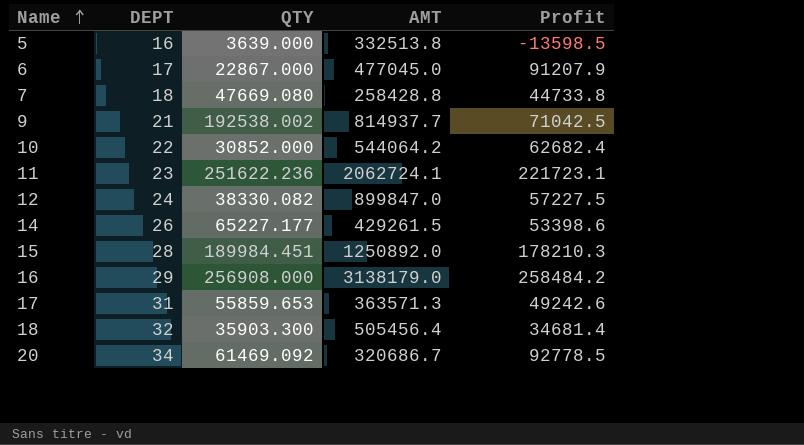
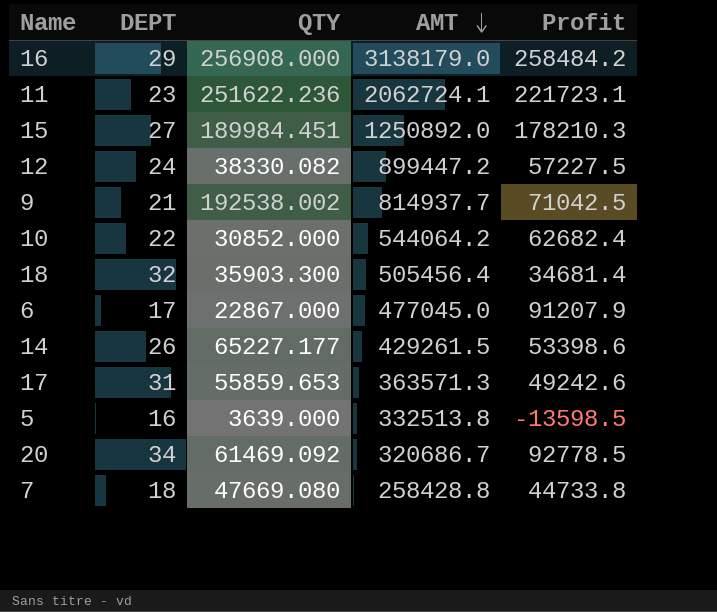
row order: Name ascending -> AMT descending
15 | DEPT: 28 -> 27
12 | AMT: 899847.0 -> 899447.2

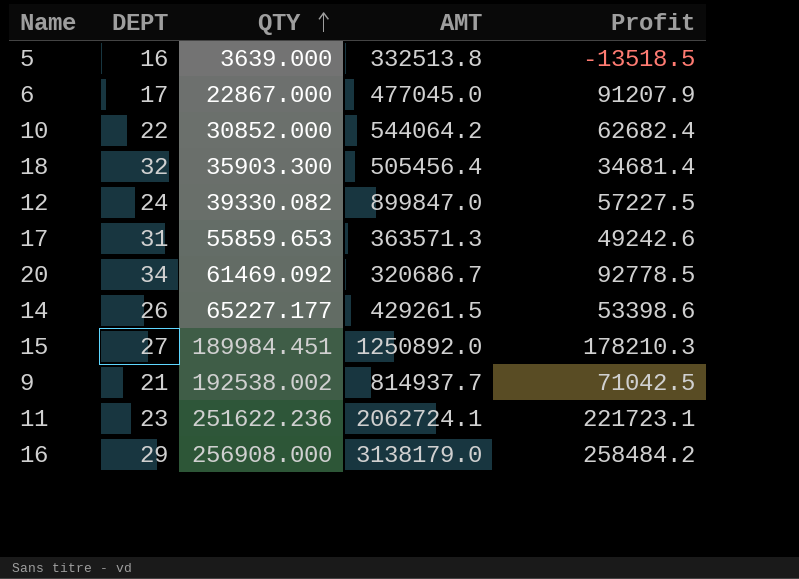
row order: AMT descending -> QTY ascending
row 7: 18 | 47669.080 | 258428.8 | 44733.8 -> none
5 | Profit: -13598.5 -> -13518.5
12 | QTY: 38330.082 -> 39330.082
12 | AMT: 899447.2 -> 899847.0

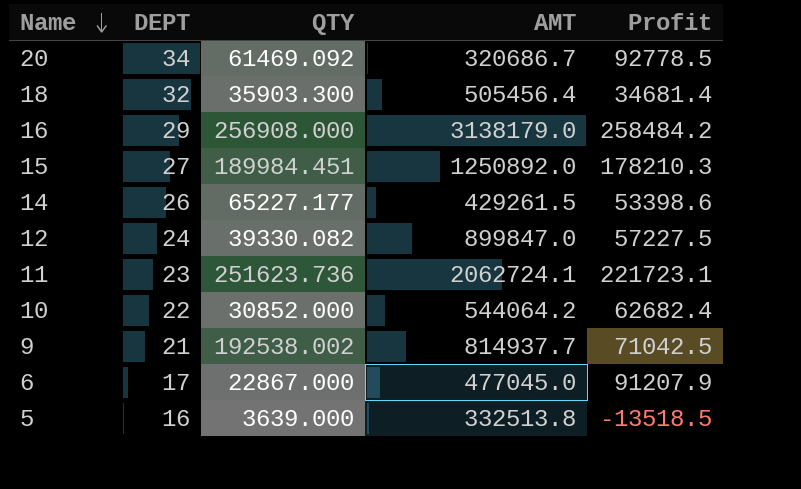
row order: QTY ascending -> Name descending
row 17: 31 | 55859.653 | 363571.3 | 49242.6 -> none
11 | QTY: 251622.236 -> 251623.736

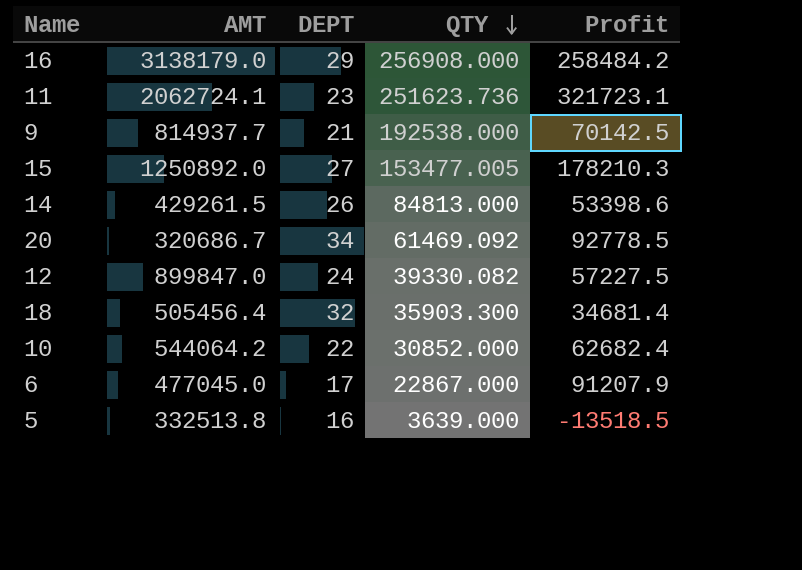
row order: Name descending -> QTY descending
column AMT | position: 4 -> 2
11 | Profit: 221723.1 -> 321723.1
9 | QTY: 192538.002 -> 192538.000
9 | Profit: 71042.5 -> 70142.5
15 | QTY: 189984.451 -> 153477.005
14 | QTY: 65227.177 -> 84813.000

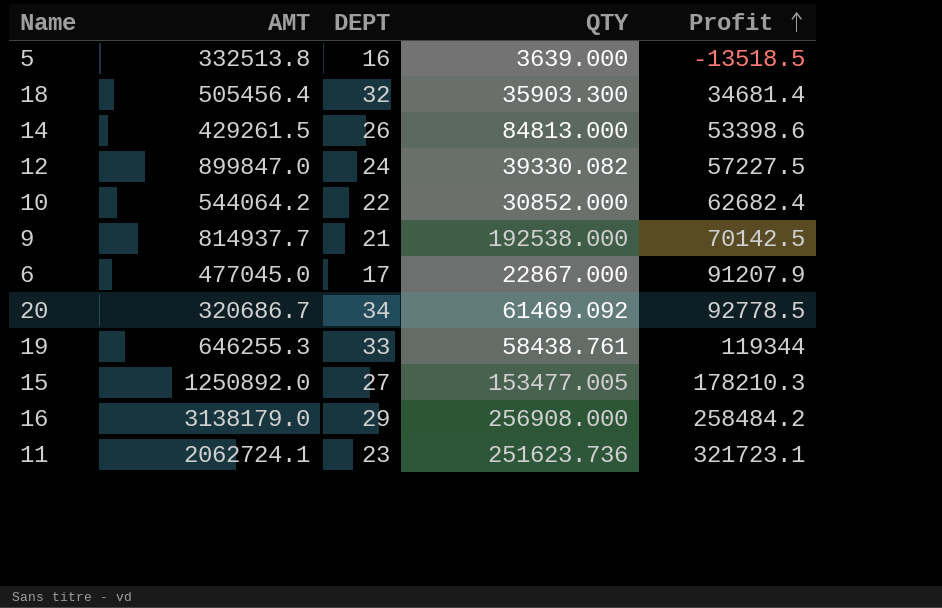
row order: QTY descending -> Profit ascending
row 19: none -> 646255.3 | 33 | 58438.761 | 119344

